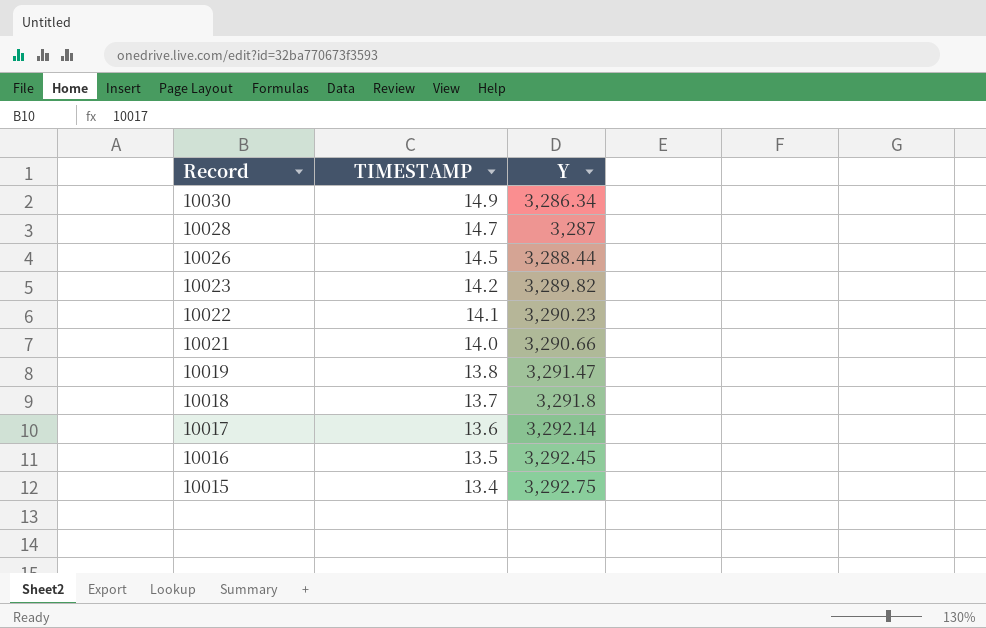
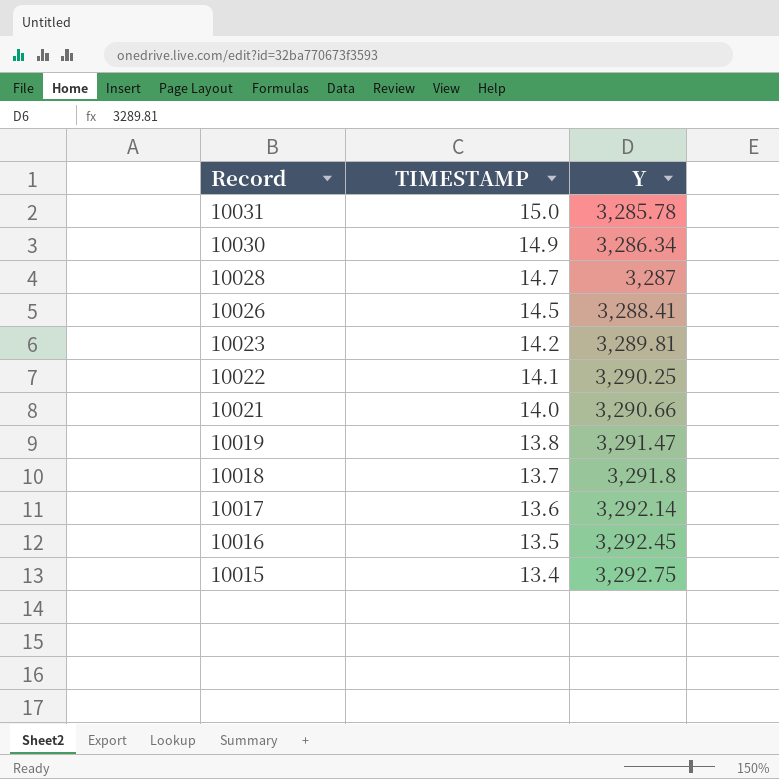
row 10031: none -> 15.0 | 3,285.78
10026 | Y: 3,288.44 -> 3,288.41
10023 | Y: 3,289.82 -> 3,289.81
10022 | Y: 3,290.23 -> 3,290.25

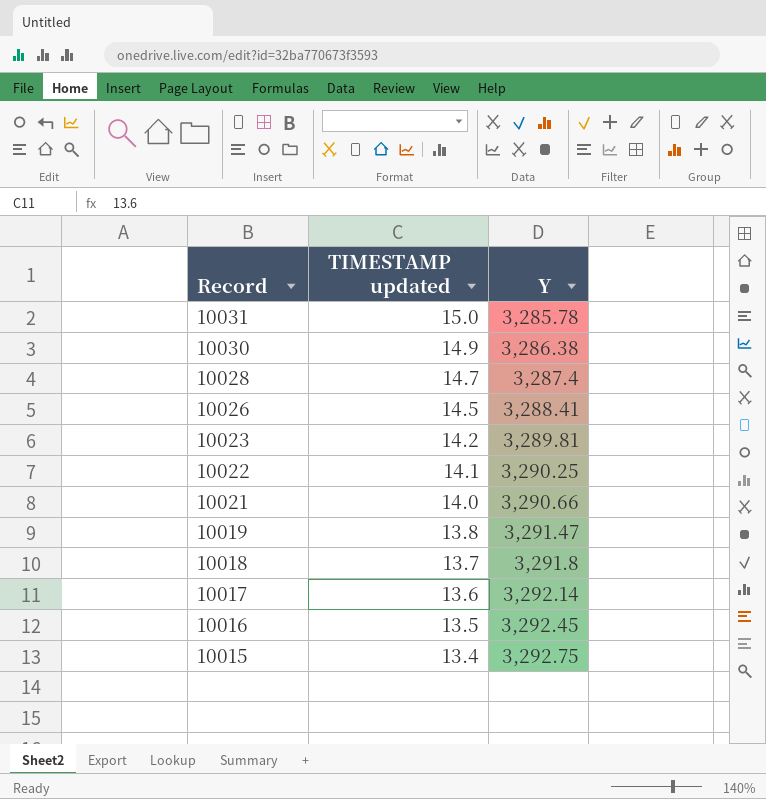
column name: TIMESTAMP -> TIMESTAMP updated
10030 | Y: 3,286.34 -> 3,286.38
10028 | Y: 3,287 -> 3,287.4

